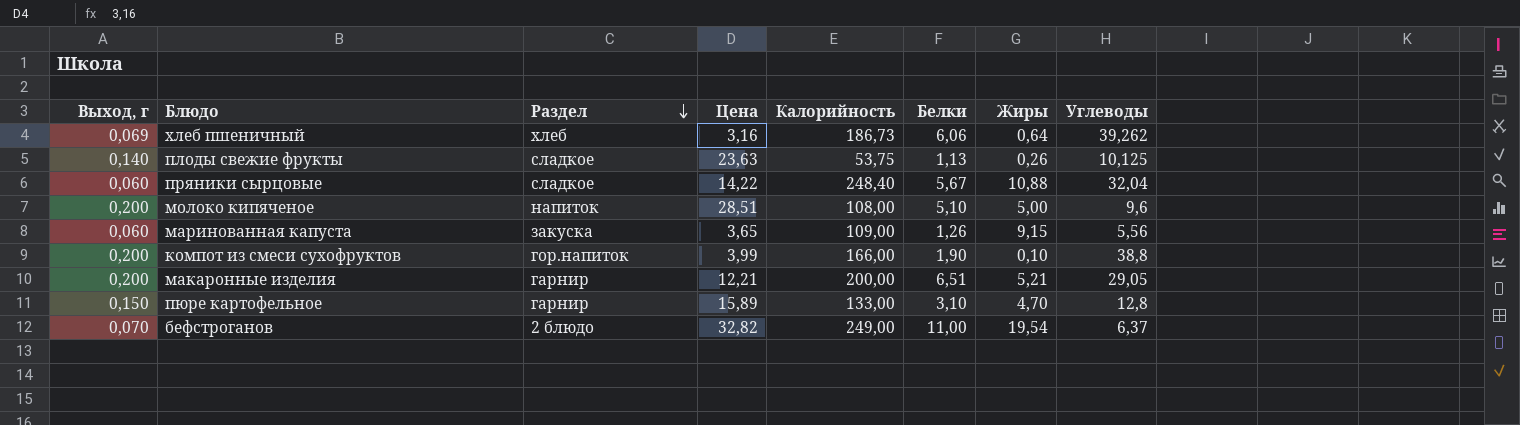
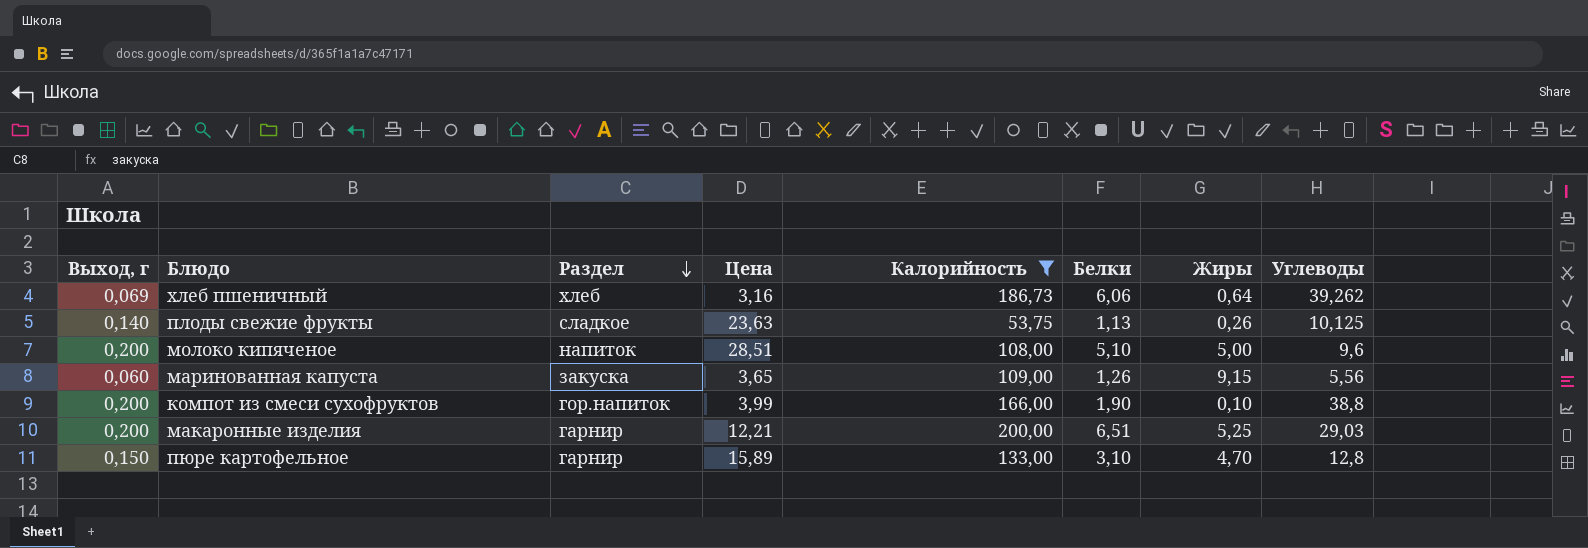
filter: none -> Калорийность <= 200,00
макаронные изделия | Жиры: 5,21 -> 5,25
макаронные изделия | Углеводы: 29,05 -> 29,03

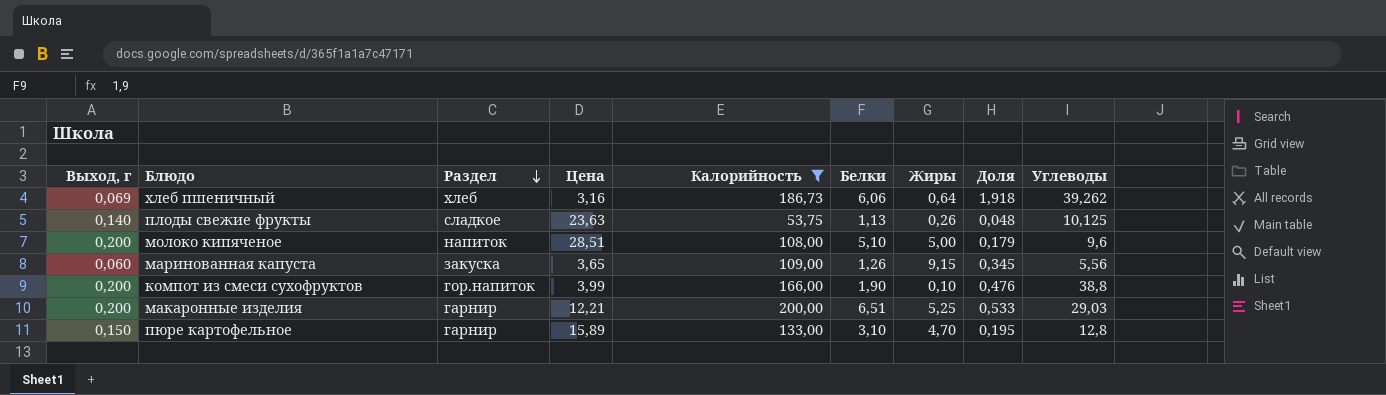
column Доля | formula: none -> [Белки] / [Цена]

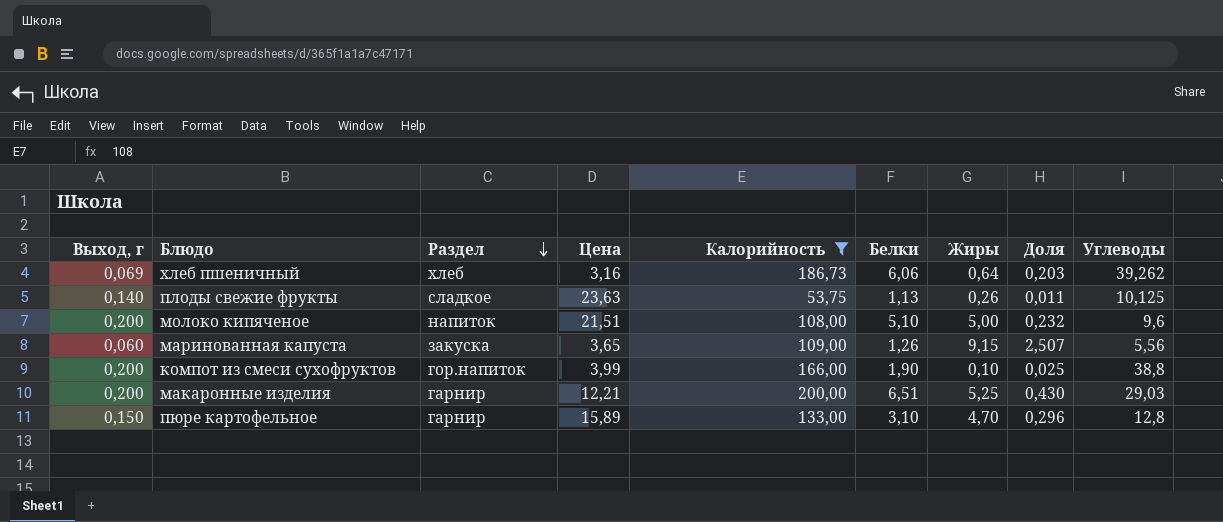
column Доля | formula: [Белки] / [Цена] -> [Жиры] / [Цена]
молоко кипяченое | Цена: 28,51 -> 21,51

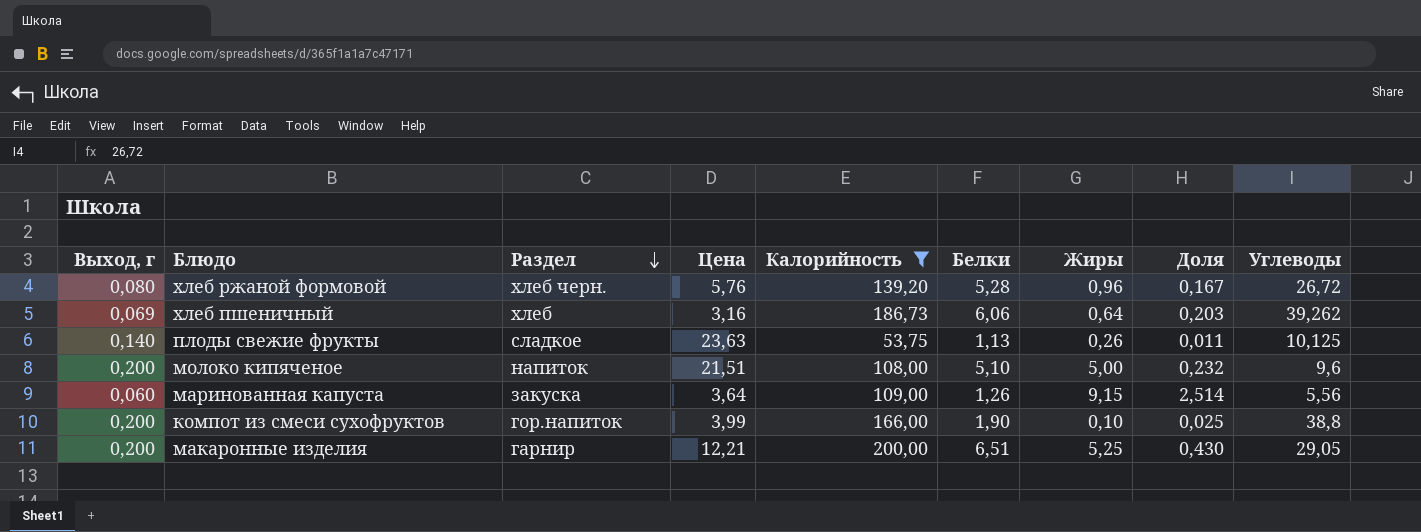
row пюре картофельное: 0,150 | гарнир | 15,89 | 133,00 | 3,10 | 4,70 | 0,296 | 12,8 -> none
row хлеб ржаной формовой: none -> 0,080 | хлеб черн. | 5,76 | 139,20 | 5,28 | 0,96 | 0,167 | 26,72
маринованная капуста | Цена: 3,65 -> 3,64
маринованная капуста | Доля: 2,507 -> 2,514
макаронные изделия | Углеводы: 29,03 -> 29,05

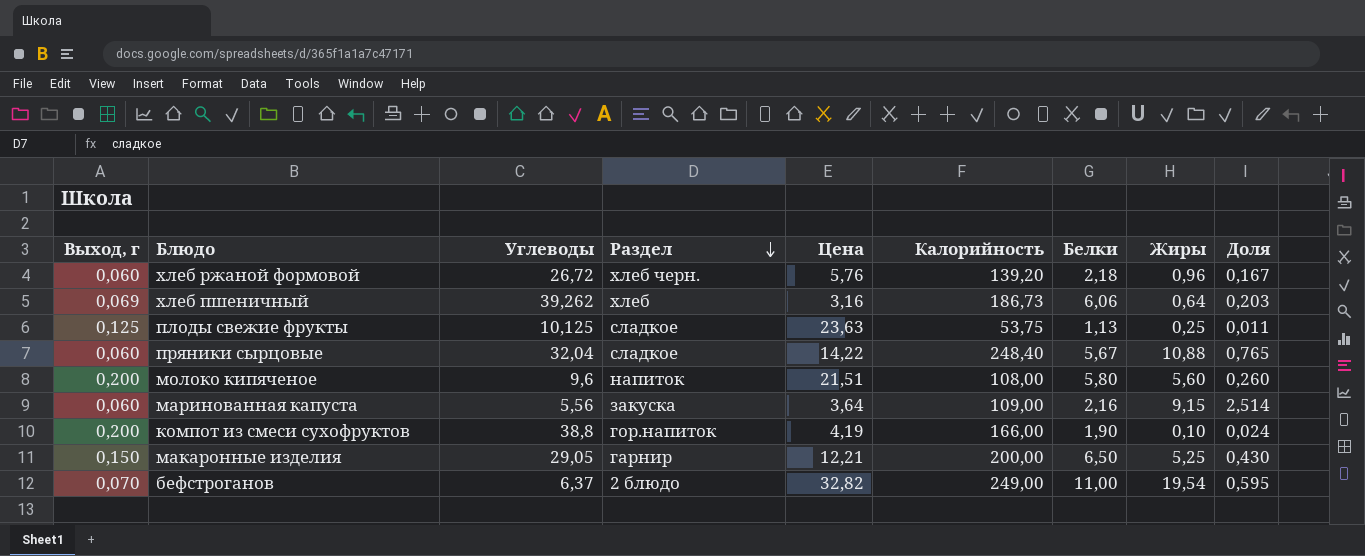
filter: Калорийность <= 200,00 -> none
column Углеводы | position: 9 -> 3
хлеб ржаной формовой | Выход, г: 0,080 -> 0,060
хлеб ржаной формовой | Белки: 5,28 -> 2,18
плоды свежие фрукты | Выход, г: 0,140 -> 0,125
плоды свежие фрукты | Жиры: 0,26 -> 0,25
молоко кипяченое | Белки: 5,10 -> 5,80
молоко кипяченое | Жиры: 5,00 -> 5,60
молоко кипяченое | Доля: 0,232 -> 0,260
маринованная капуста | Белки: 1,26 -> 2,16
компот из смеси сухофруктов | Цена: 3,99 -> 4,19
компот из смеси сухофруктов | Доля: 0,025 -> 0,024
макаронные изделия | Выход, г: 0,200 -> 0,150
макаронные изделия | Белки: 6,51 -> 6,50

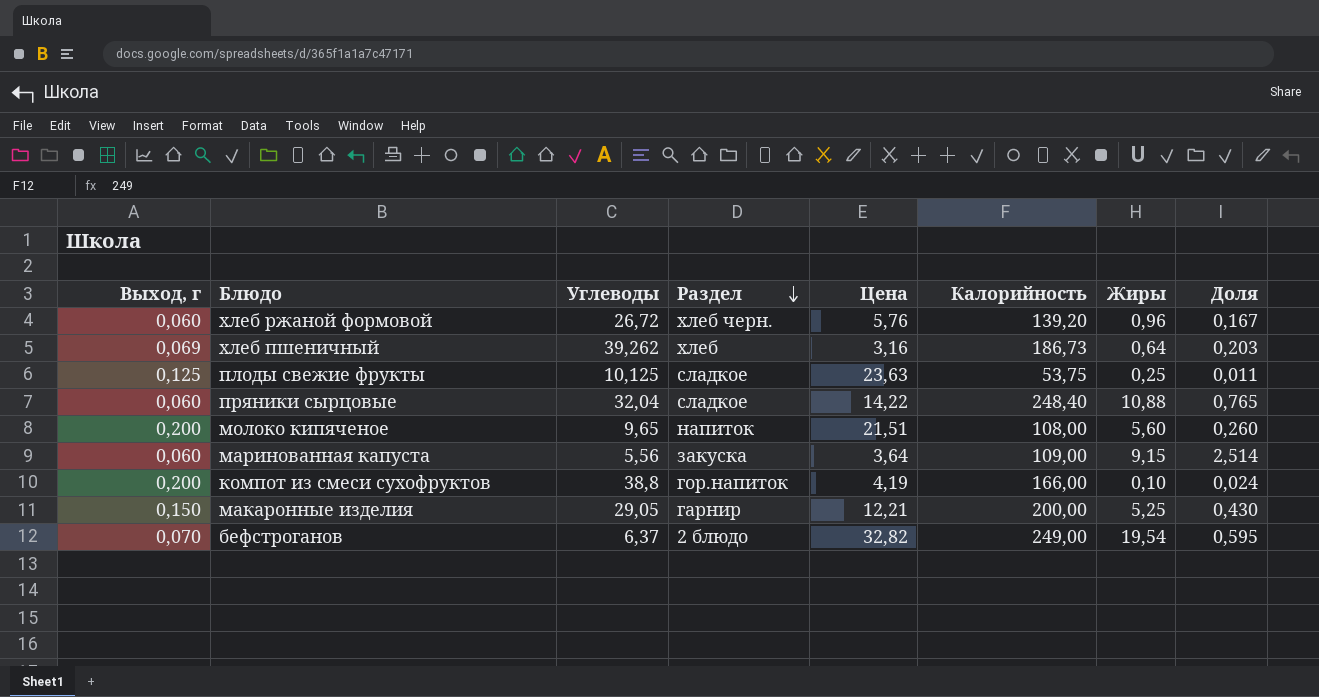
column Белки | position: 7 -> none
молоко кипяченое | Углеводы: 9,6 -> 9,65

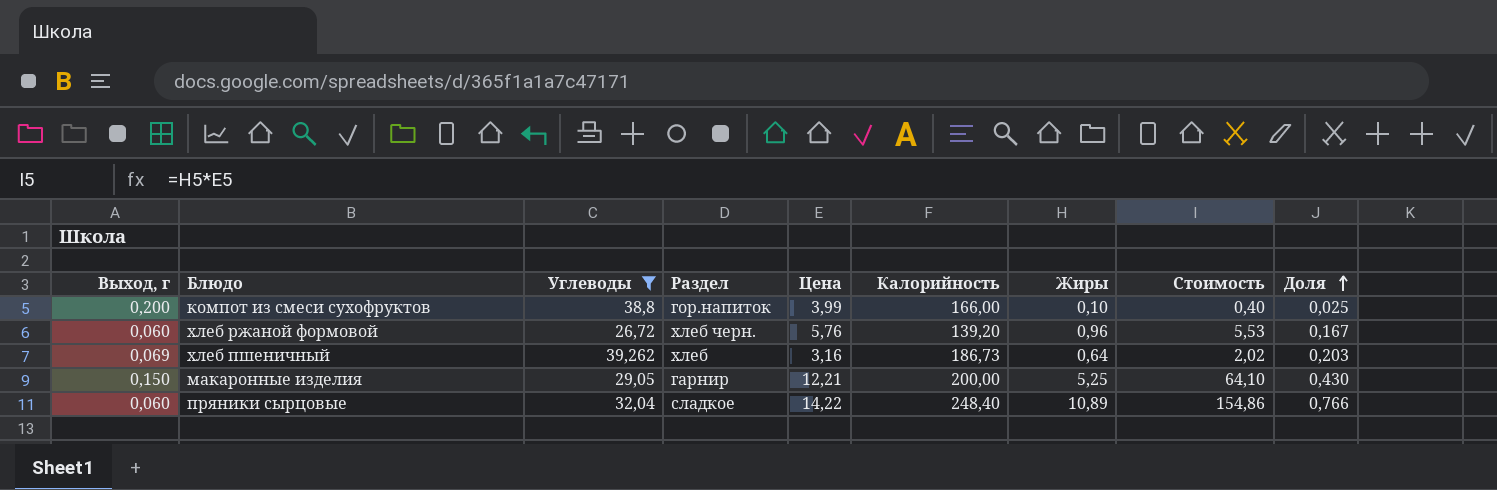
filter: none -> Углеводы >= 26,72
row order: Раздел descending -> Доля ascending
column Стоимость | formula: none -> [Цена] * [Жиры]
компот из смеси сухофруктов | Цена: 4,19 -> 3,99
компот из смеси сухофруктов | Доля: 0,024 -> 0,025
пряники сырцовые | Жиры: 10,88 -> 10,89
пряники сырцовые | Доля: 0,765 -> 0,766

